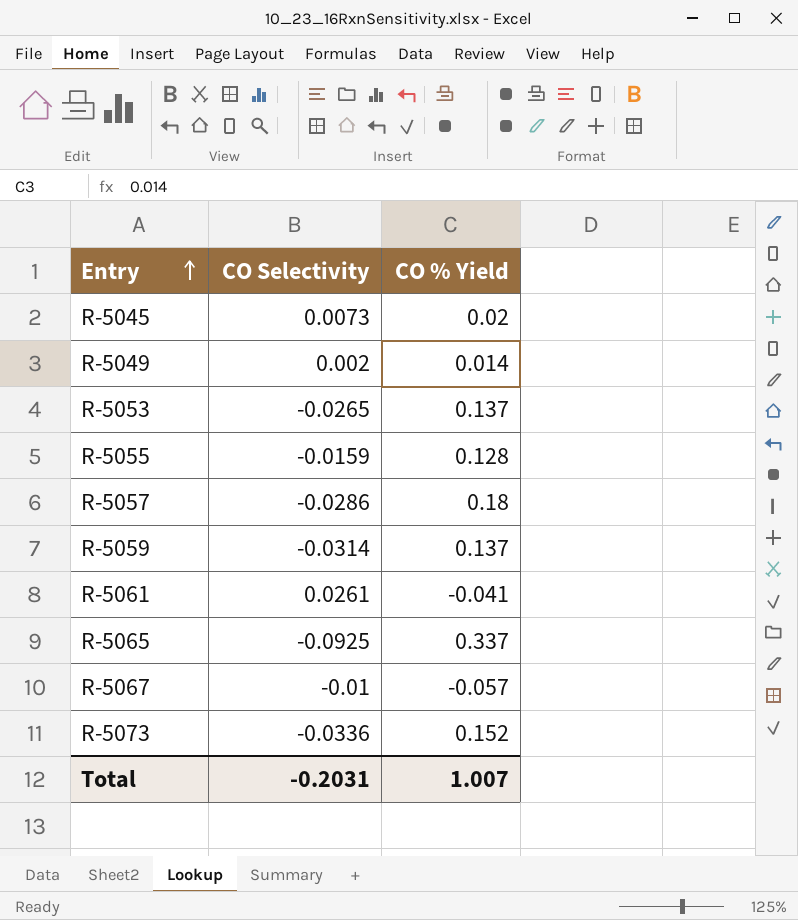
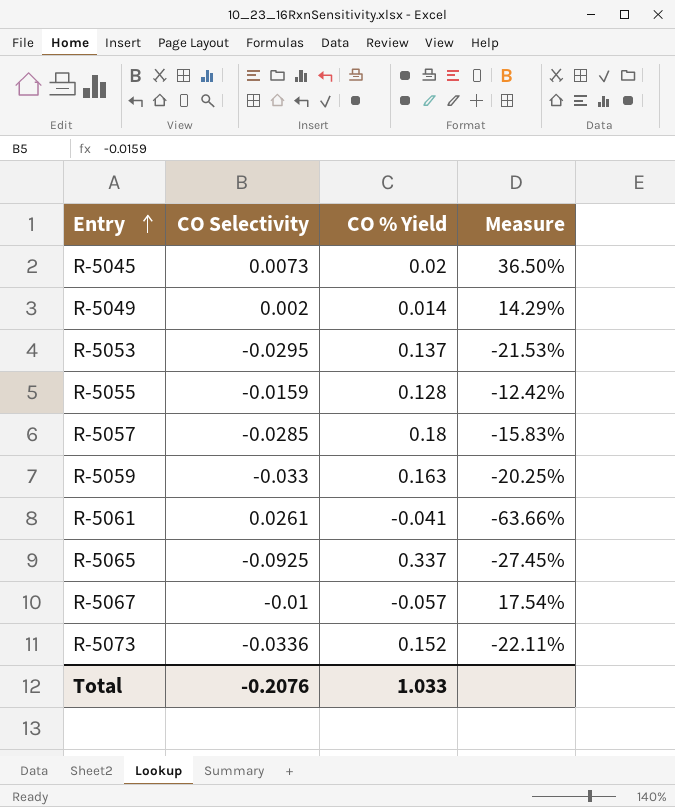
column Measure | formula: none -> [CO Selectivity] / [CO % Yield]
R-5053 | CO Selectivity: -0.0265 -> -0.0295
R-5057 | CO Selectivity: -0.0286 -> -0.0285
R-5059 | CO Selectivity: -0.0314 -> -0.033
R-5059 | CO % Yield: 0.137 -> 0.163
Total | CO Selectivity: -0.2031 -> -0.2076
Total | CO % Yield: 1.007 -> 1.033

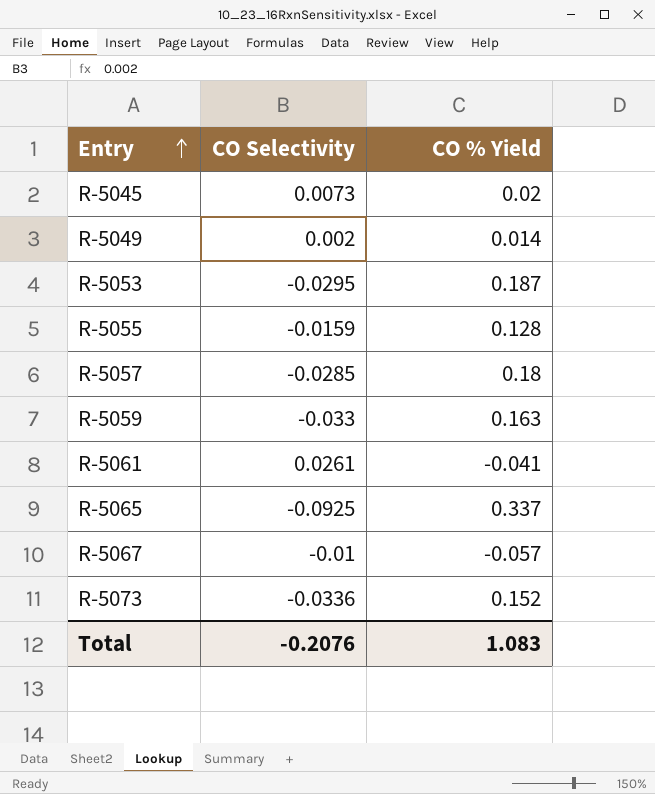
column Measure | formula: [CO Selectivity] / [CO % Yield] -> none
R-5053 | CO % Yield: 0.137 -> 0.187
Total | CO % Yield: 1.033 -> 1.083

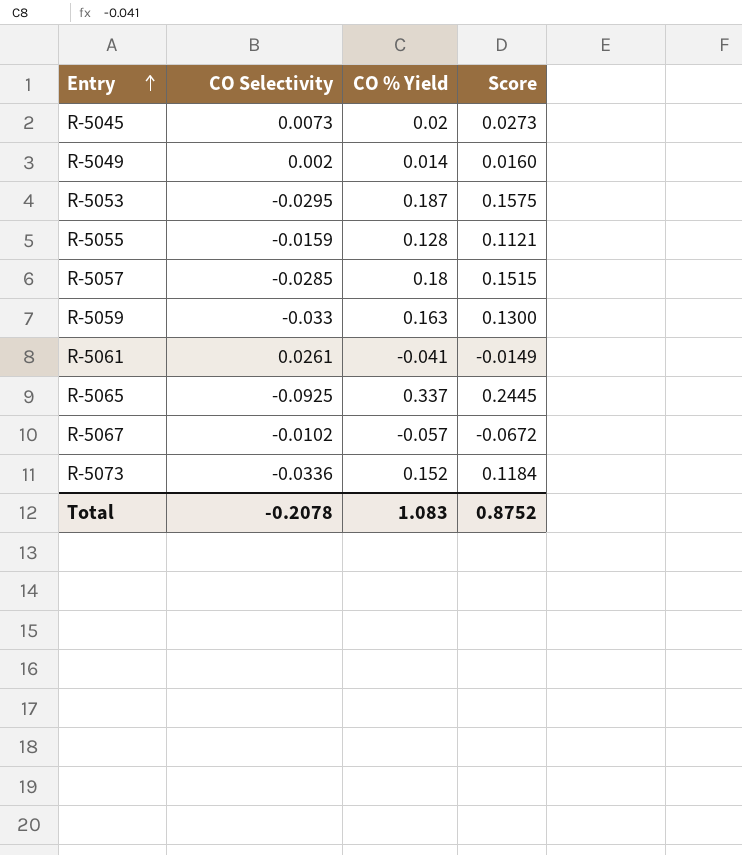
column Score | formula: none -> [CO Selectivity] + [CO % Yield]
R-5067 | CO Selectivity: -0.01 -> -0.0102
Total | CO Selectivity: -0.2076 -> -0.2078

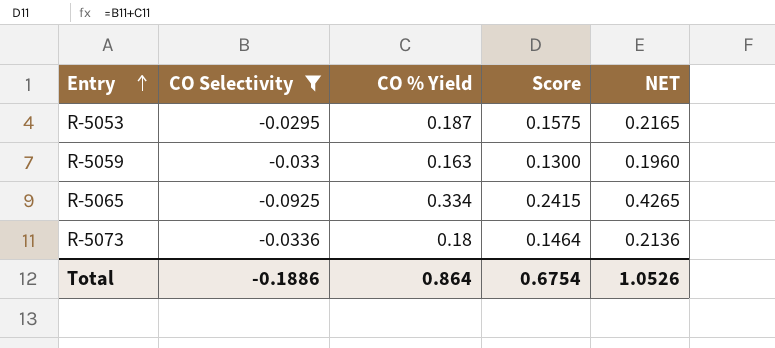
filter: none -> CO Selectivity <= -0.0295
column NET | formula: none -> [CO % Yield] - [CO Selectivity]
R-5065 | CO % Yield: 0.337 -> 0.334
R-5065 | Score: 0.2445 -> 0.2415
R-5073 | CO % Yield: 0.152 -> 0.18
R-5073 | Score: 0.1184 -> 0.1464
Total | CO Selectivity: -0.2078 -> -0.1886
Total | CO % Yield: 1.083 -> 0.864
Total | Score: 0.8752 -> 0.6754

